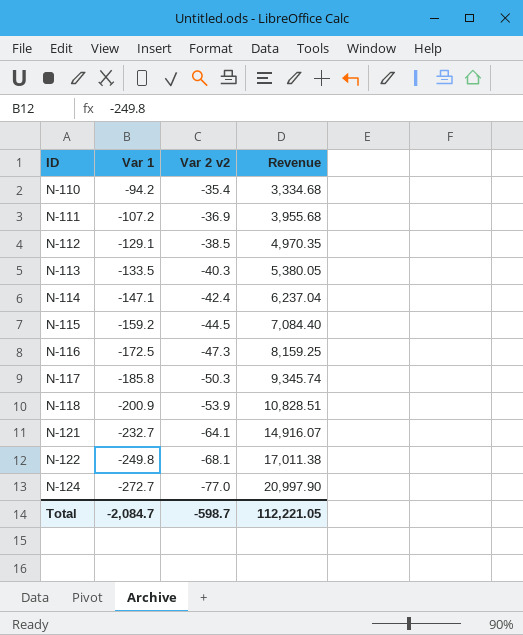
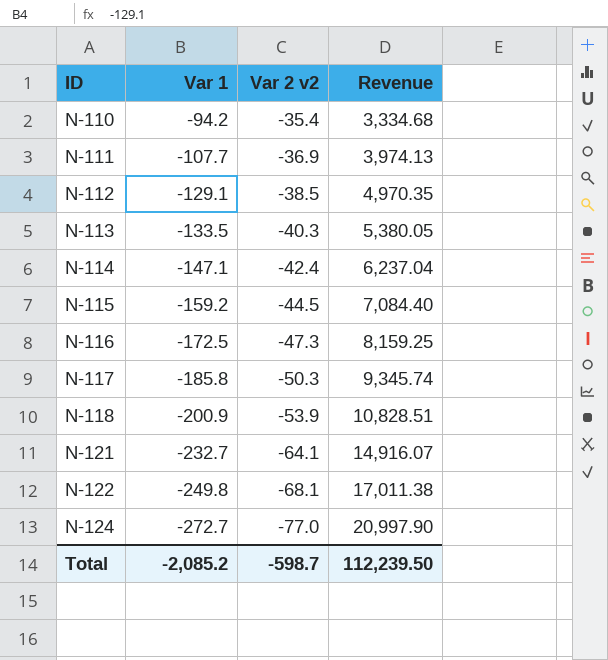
N-111 | Var 1: -107.2 -> -107.7
N-111 | Revenue: 3,955.68 -> 3,974.13
Total | Var 1: -2,084.7 -> -2,085.2
Total | Revenue: 112,221.05 -> 112,239.50

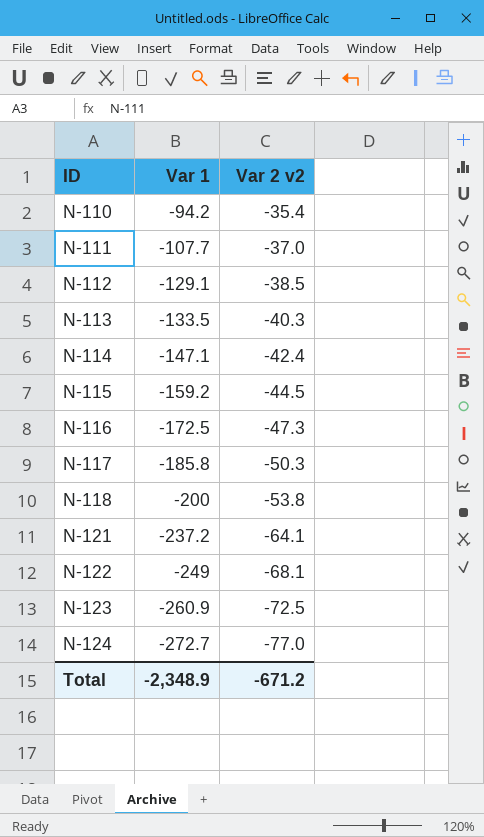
column Revenue | formula: [Var 1] * [Var 2 v2] -> none
N-111 | Var 2 v2: -36.9 -> -37.0
N-118 | Var 1: -200.9 -> -200
N-118 | Var 2 v2: -53.9 -> -53.8
N-121 | Var 1: -232.7 -> -237.2
N-122 | Var 1: -249.8 -> -249
row N-123: none -> -260.9 | -72.5
Total | Var 1: -2,085.2 -> -2,348.9
Total | Var 2 v2: -598.7 -> -671.2

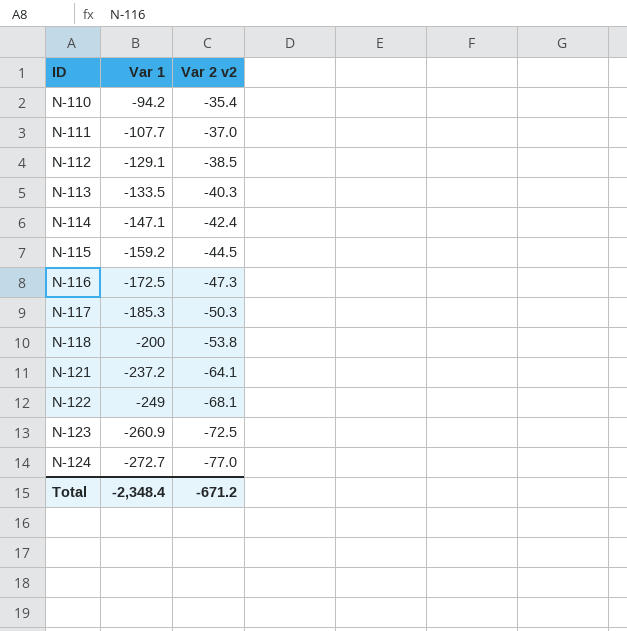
N-117 | Var 1: -185.8 -> -185.3
Total | Var 1: -2,348.9 -> -2,348.4

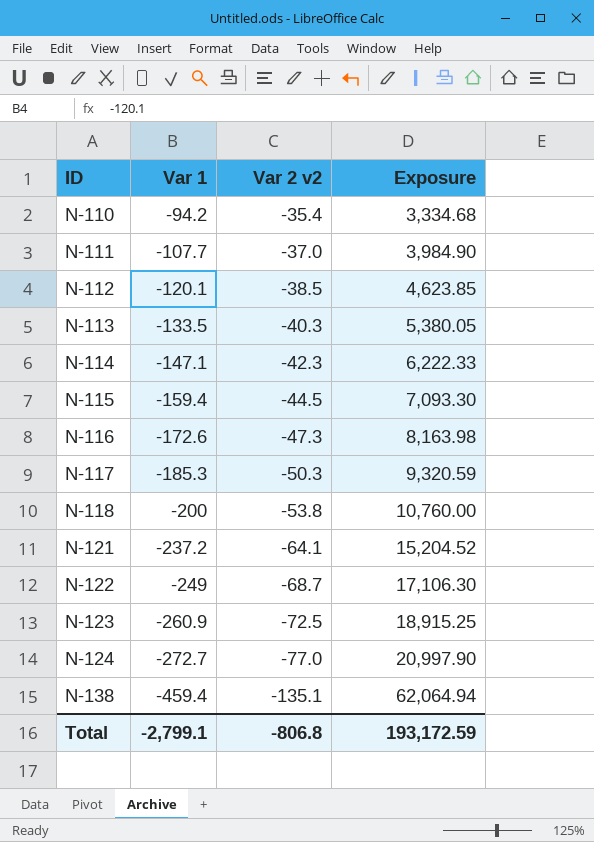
column Exposure | formula: none -> [Var 1] * [Var 2 v2]
N-112 | Var 1: -129.1 -> -120.1
N-114 | Var 2 v2: -42.4 -> -42.3
N-115 | Var 1: -159.2 -> -159.4
N-116 | Var 1: -172.5 -> -172.6
N-122 | Var 2 v2: -68.1 -> -68.7
row N-138: none -> -459.4 | -135.1 | 62,064.94
Total | Var 1: -2,348.4 -> -2,799.1
Total | Var 2 v2: -671.2 -> -806.8

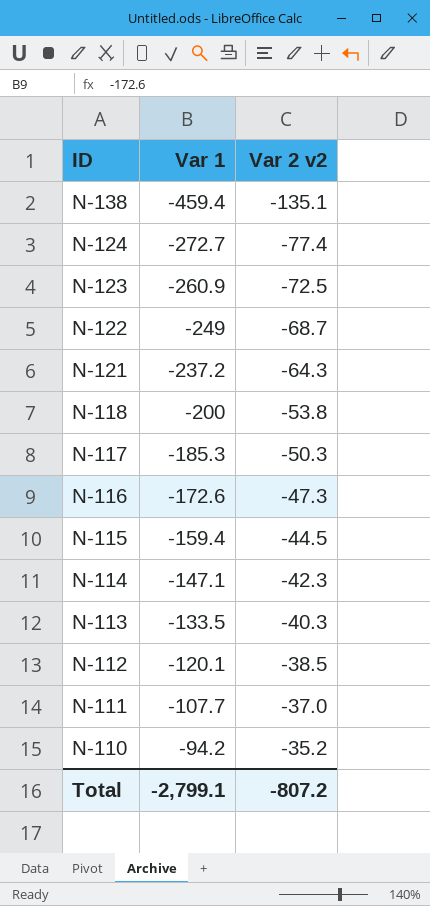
row order: ID ascending -> ID descending
column Exposure | formula: [Var 1] * [Var 2 v2] -> none
N-124 | Var 2 v2: -77.0 -> -77.4
N-121 | Var 2 v2: -64.1 -> -64.3
N-110 | Var 2 v2: -35.4 -> -35.2
Total | Var 2 v2: -806.8 -> -807.2

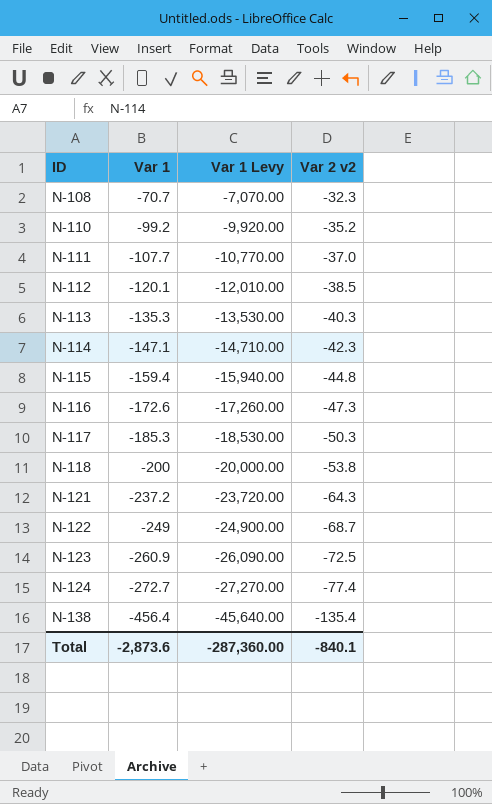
row order: ID descending -> ID ascending
column Var 1 Levy | formula: none -> [Var 1] * 100
row N-108: none -> -70.7 | -7,070.00 | -32.3
N-110 | Var 1: -94.2 -> -99.2
N-113 | Var 1: -133.5 -> -135.3
N-115 | Var 2 v2: -44.5 -> -44.8
N-138 | Var 1: -459.4 -> -456.4
N-138 | Var 2 v2: -135.1 -> -135.4
Total | Var 1: -2,799.1 -> -2,873.6
Total | Var 2 v2: -807.2 -> -840.1

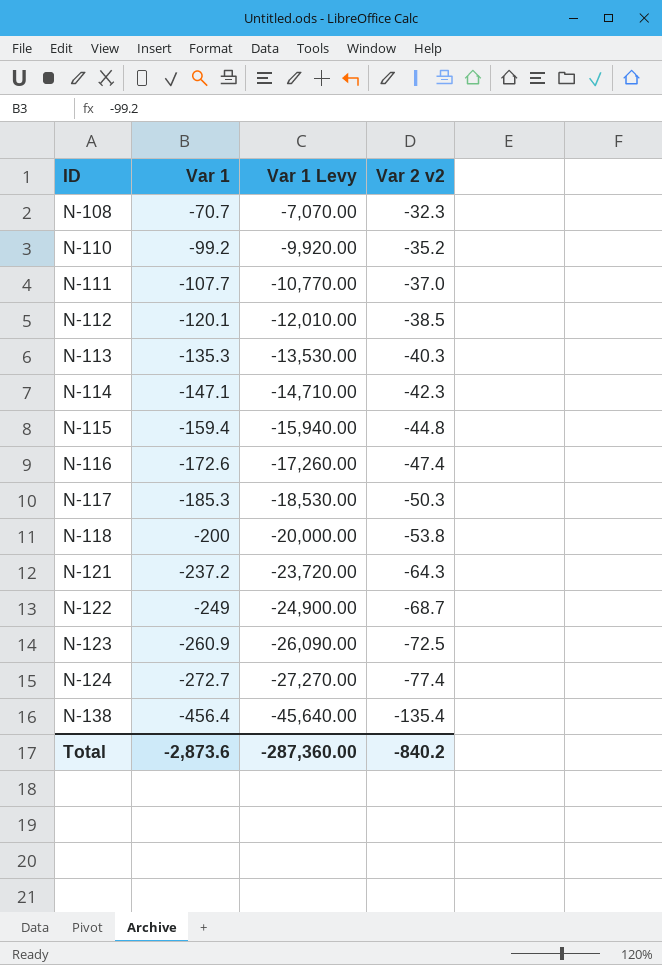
N-116 | Var 2 v2: -47.3 -> -47.4
Total | Var 2 v2: -840.1 -> -840.2

